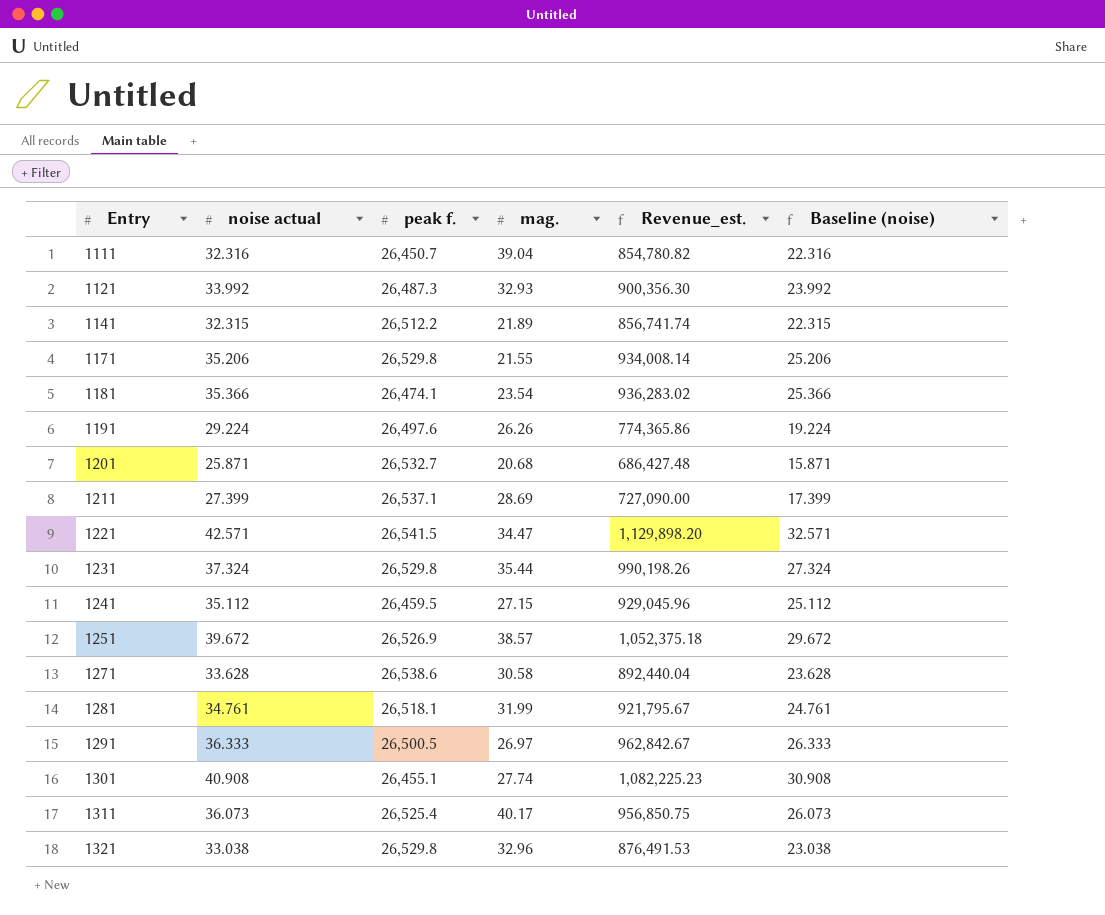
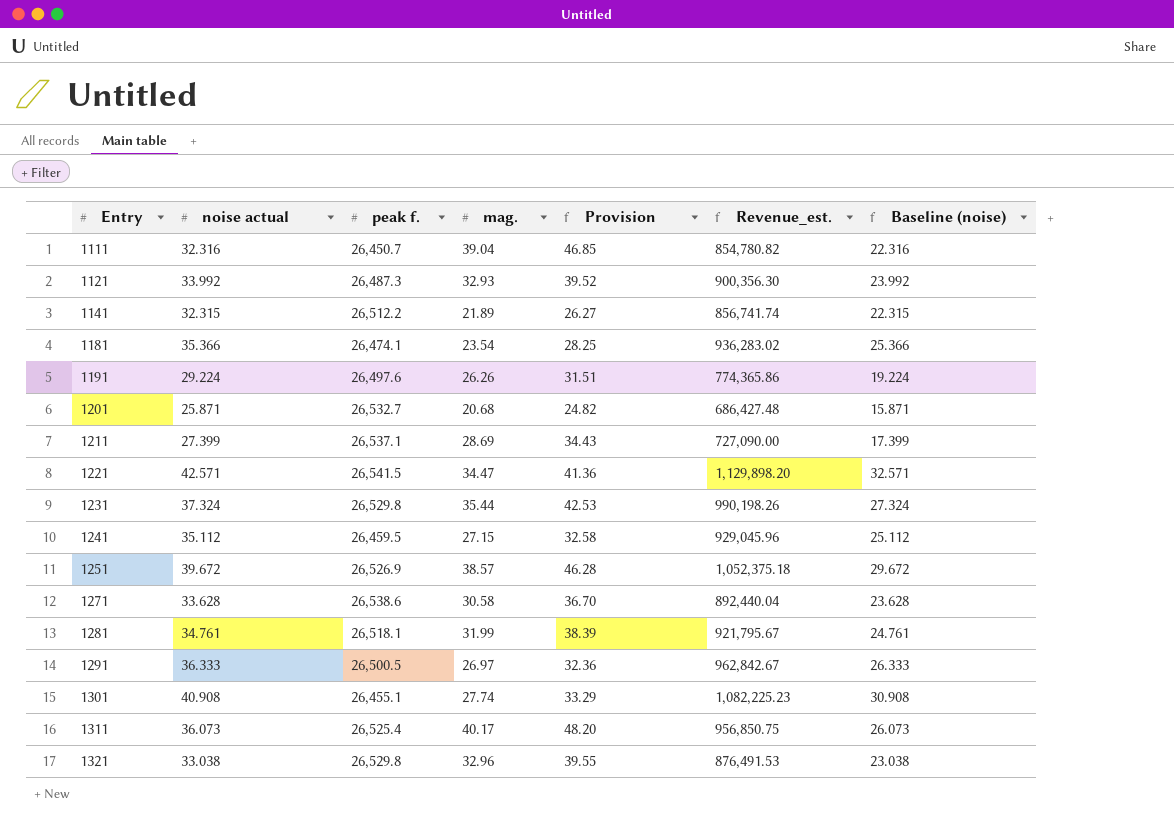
column Provision | formula: none -> [mag.] * 1.2
row 1171: 35.206 | 26,529.8 | 21.55 | 934,008.14 | 25.206 -> none

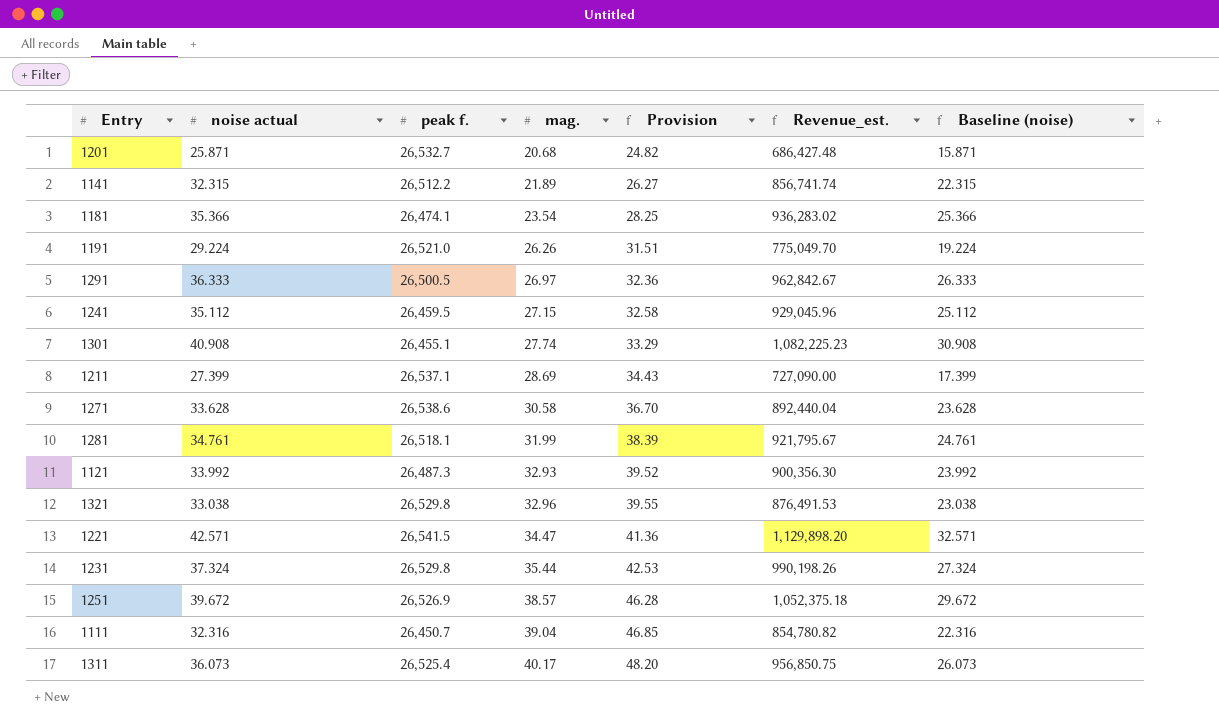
row order: Entry ascending -> mag. ascending
1191 | peak f.: 26,497.6 -> 26,521.0
1191 | Revenue_est.: 774,365.86 -> 775,049.70

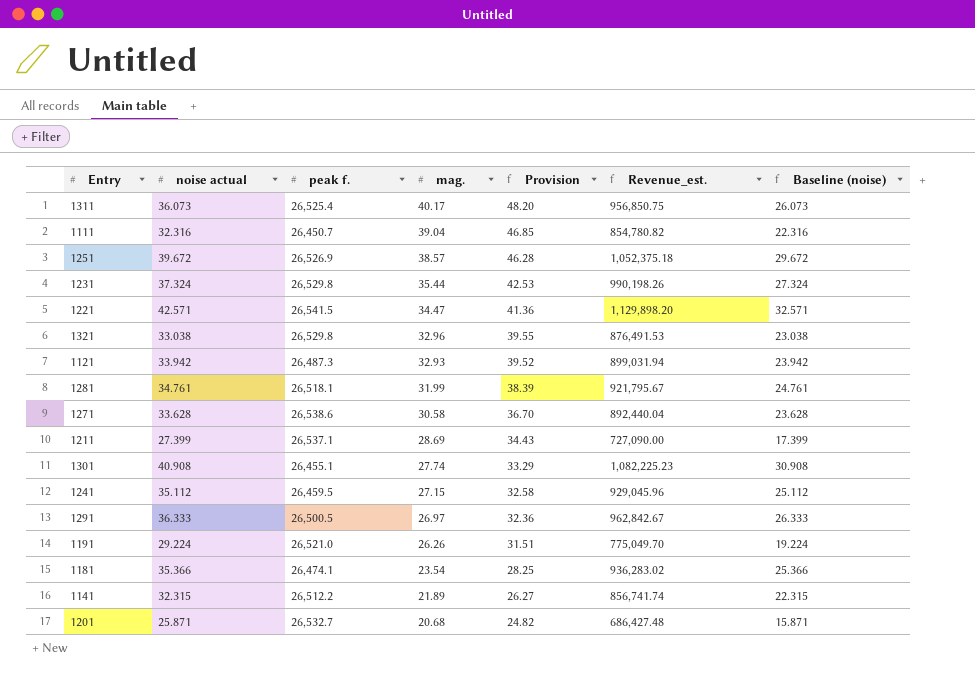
row order: mag. ascending -> mag. descending
1121 | noise actual: 33.992 -> 33.942
1121 | Revenue_est.: 900,356.30 -> 899,031.94
1121 | Baseline (noise): 23.992 -> 23.942

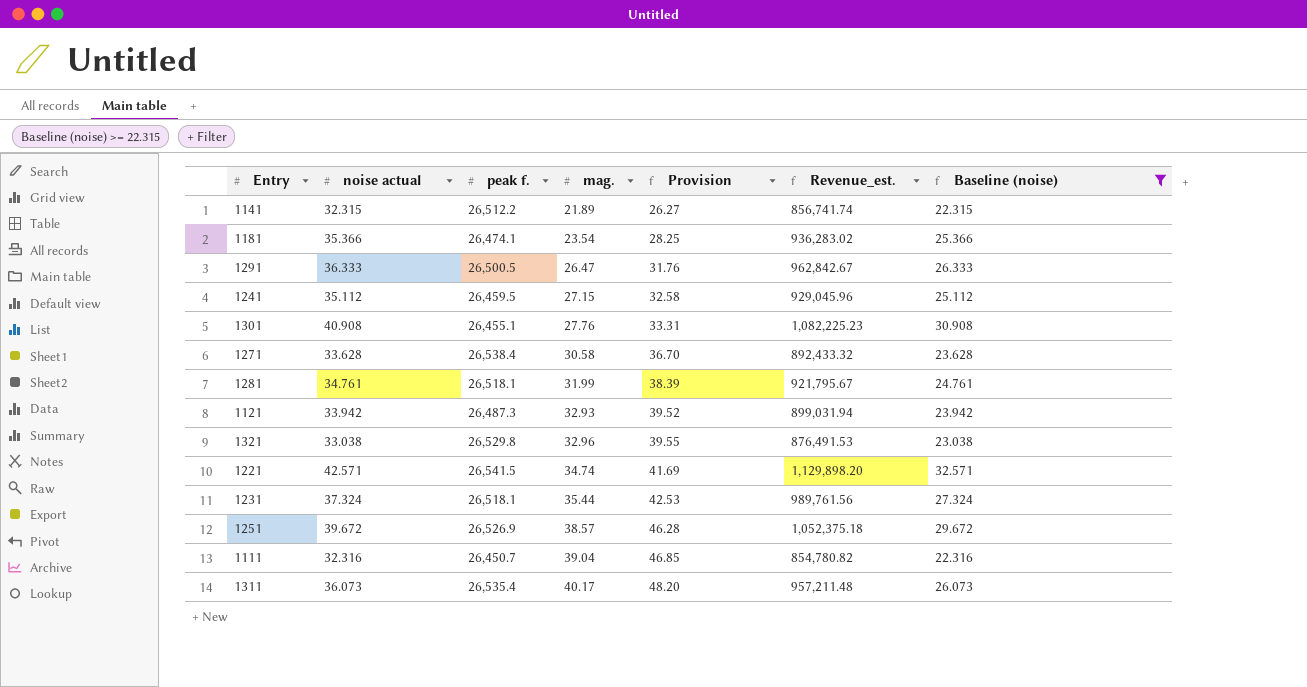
filter: none -> Baseline (noise) >= 22.315
row order: mag. descending -> mag. ascending
1291 | mag.: 26.97 -> 26.47
1291 | Provision: 32.36 -> 31.76
1301 | mag.: 27.74 -> 27.76
1301 | Provision: 33.29 -> 33.31
1271 | peak f.: 26,538.6 -> 26,538.4
1271 | Revenue_est.: 892,440.04 -> 892,433.32
1221 | mag.: 34.47 -> 34.74
1221 | Provision: 41.36 -> 41.69
1231 | peak f.: 26,529.8 -> 26,518.1
1231 | Revenue_est.: 990,198.26 -> 989,761.56
1311 | peak f.: 26,525.4 -> 26,535.4
1311 | Revenue_est.: 956,850.75 -> 957,211.48

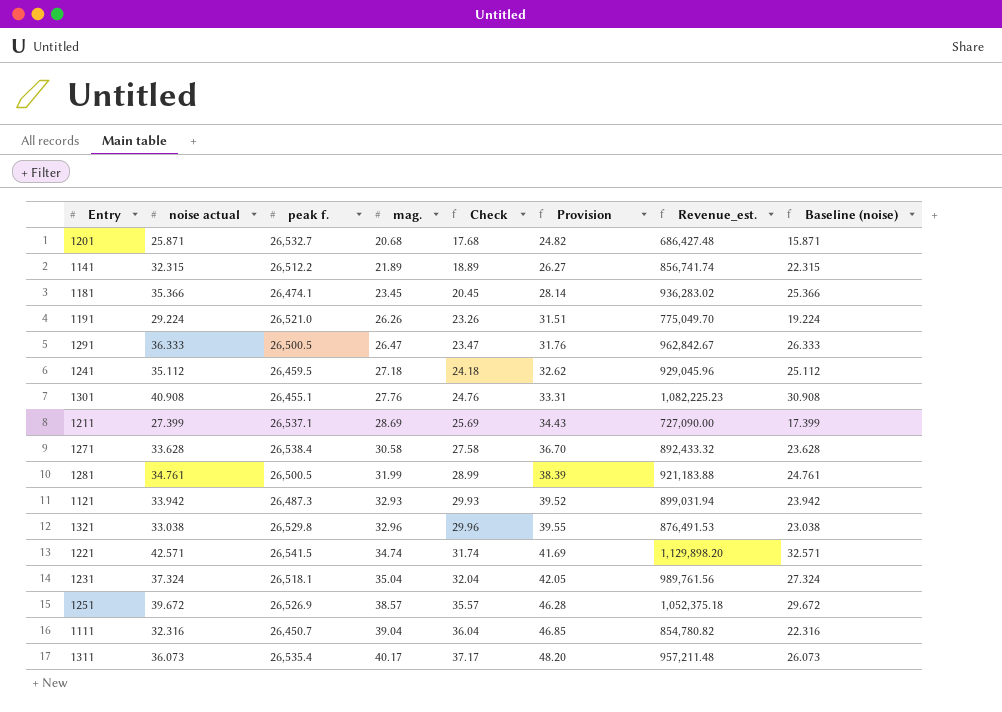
filter: Baseline (noise) >= 22.315 -> none
column Check | formula: none -> [mag.] - 3
1181 | mag.: 23.54 -> 23.45
1181 | Provision: 28.25 -> 28.14
1241 | mag.: 27.15 -> 27.18
1241 | Provision: 32.58 -> 32.62
1281 | peak f.: 26,518.1 -> 26,500.5
1281 | Revenue_est.: 921,795.67 -> 921,183.88
1231 | mag.: 35.44 -> 35.04
1231 | Provision: 42.53 -> 42.05

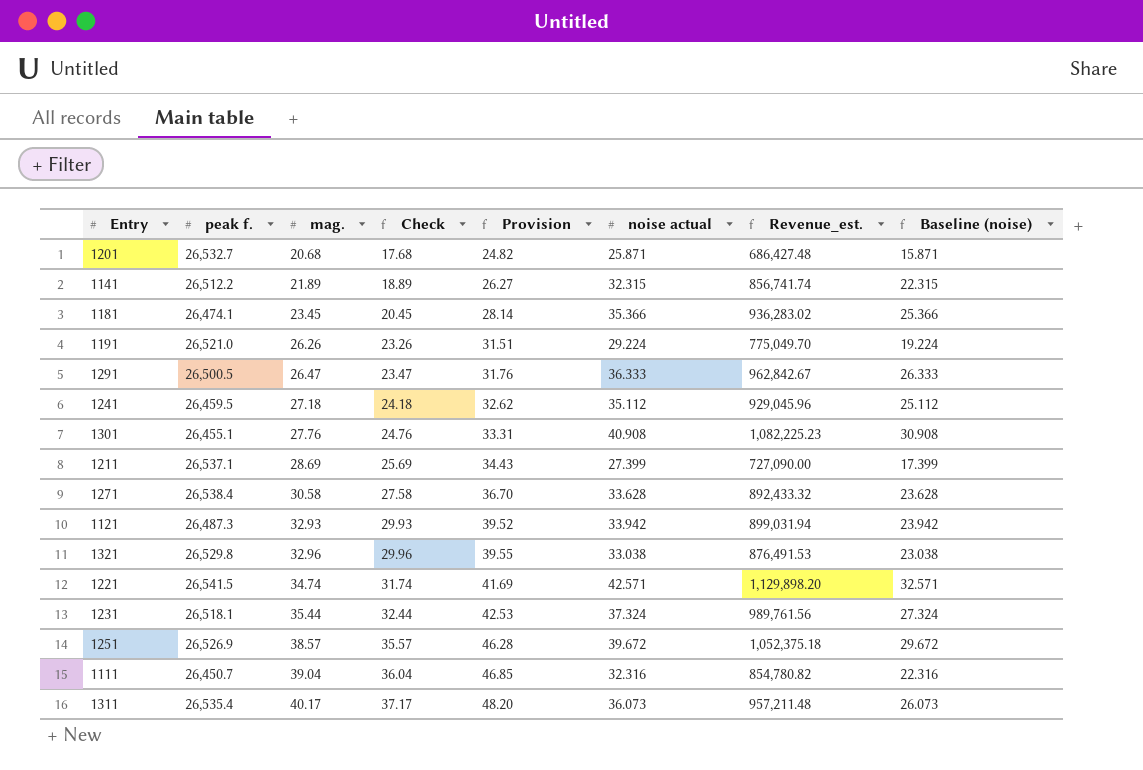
column noise actual | position: 2 -> 6
row 1281: 34.761 | 26,500.5 | 31.99 | 28.99 | 38.39 | 921,183.88 | 24.761 -> none
1231 | mag.: 35.04 -> 35.44
1231 | Check: 32.04 -> 32.44
1231 | Provision: 42.05 -> 42.53

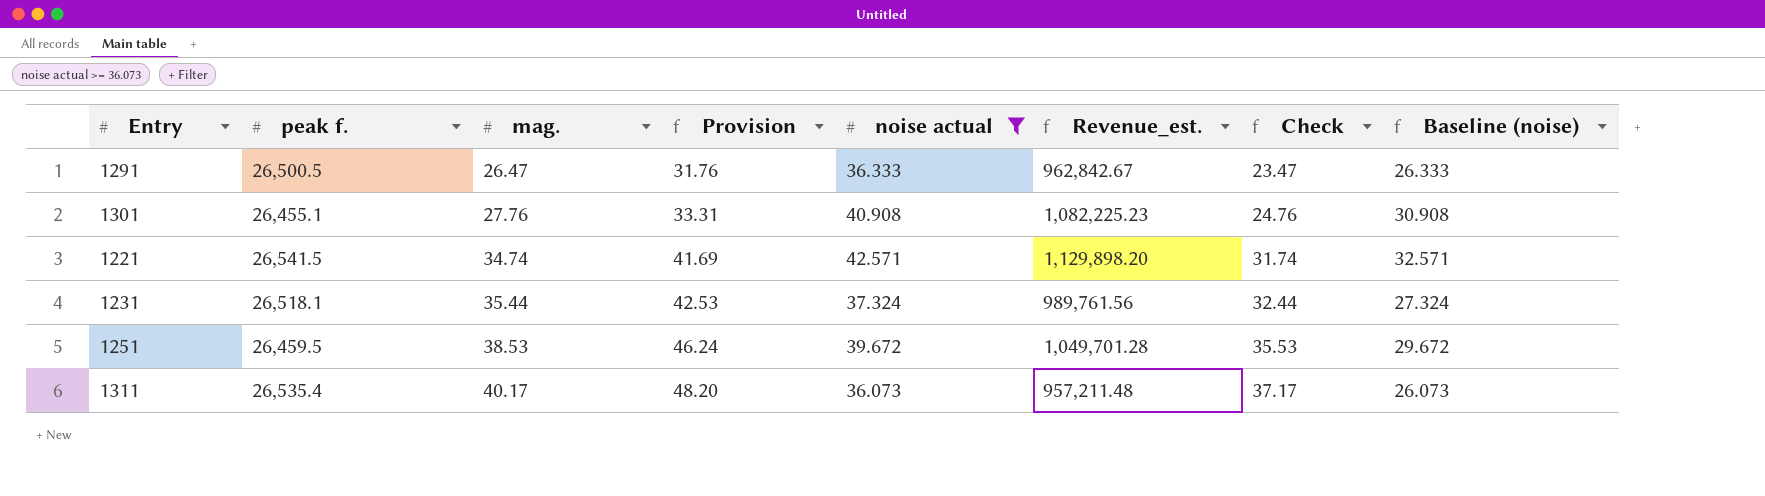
filter: none -> noise actual >= 36.073
column Check | position: 4 -> 7
1251 | peak f.: 26,526.9 -> 26,459.5
1251 | mag.: 38.57 -> 38.53
1251 | Provision: 46.28 -> 46.24
1251 | Revenue_est.: 1,052,375.18 -> 1,049,701.28
1251 | Check: 35.57 -> 35.53

